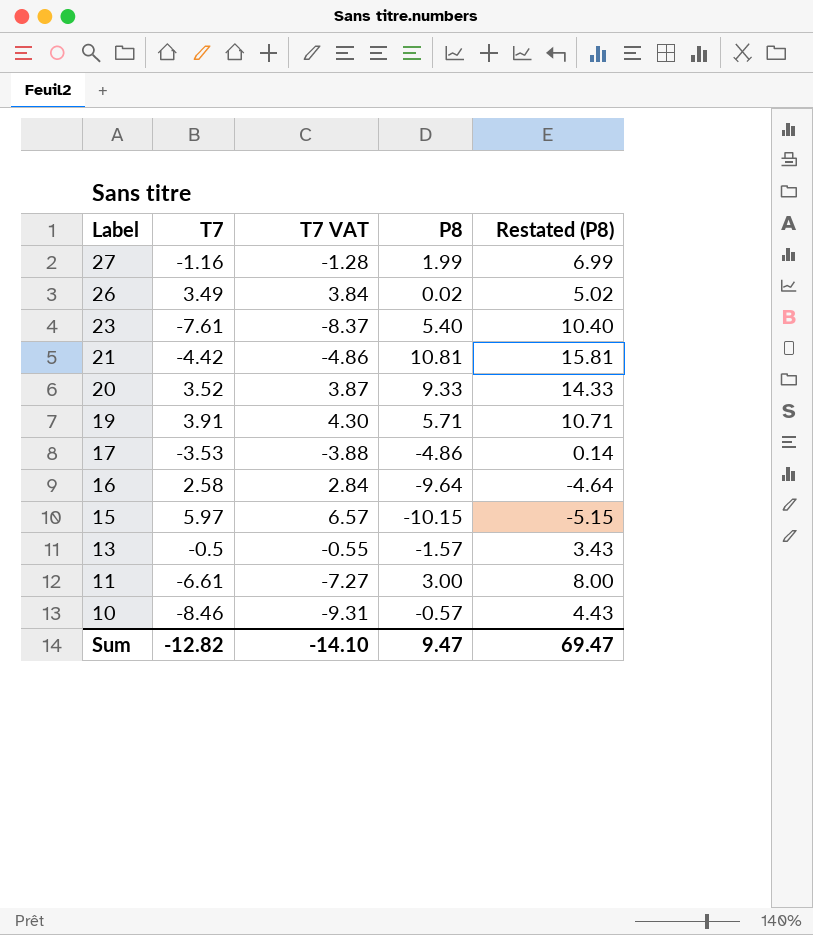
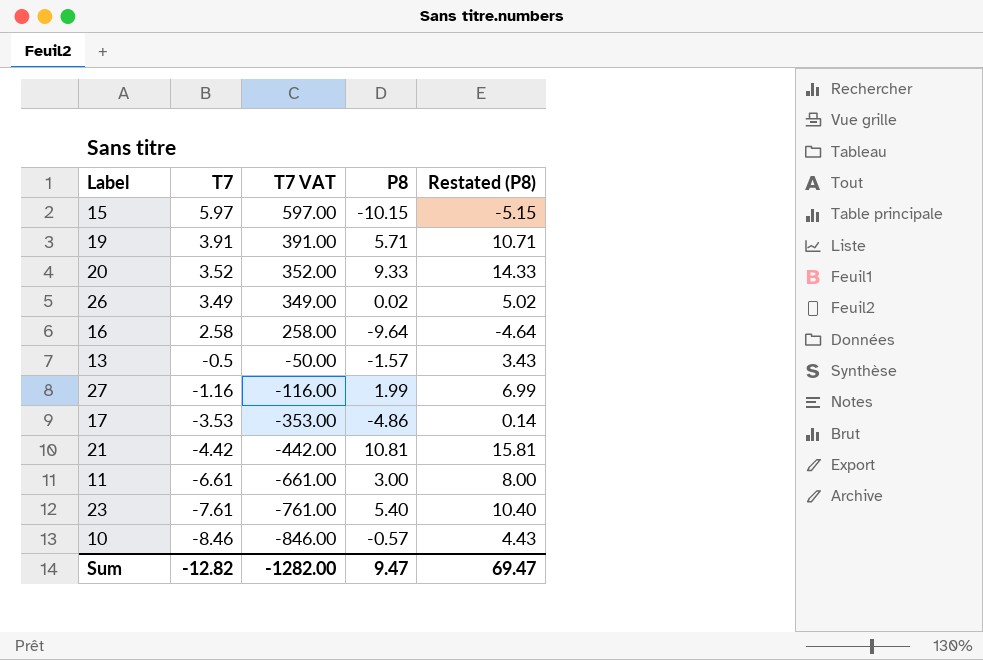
row order: Label descending -> T7 descending
column T7 VAT | formula: [T7] * 1.1 -> [T7] * 100
Sum | T7 VAT: -14.10 -> -1282.00

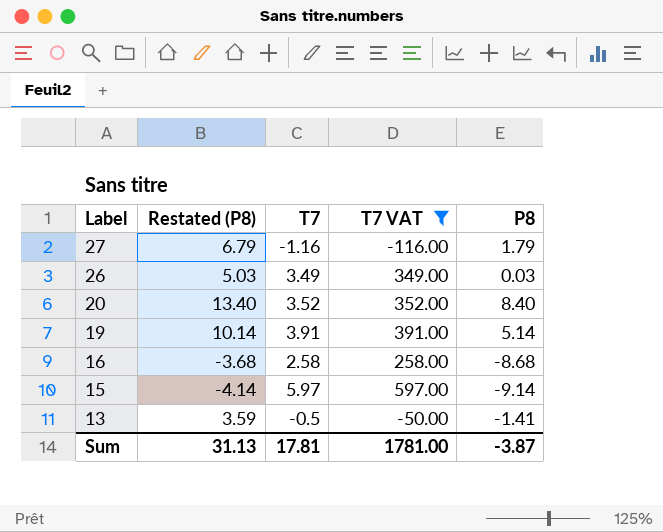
filter: none -> T7 VAT >= -116.00
row order: T7 descending -> Label descending
column Restated (P8) | position: 5 -> 2
27 | Restated (P8): 6.99 -> 6.79
27 | P8: 1.99 -> 1.79
26 | Restated (P8): 5.02 -> 5.03
26 | P8: 0.02 -> 0.03
20 | Restated (P8): 14.33 -> 13.40
20 | P8: 9.33 -> 8.40
19 | Restated (P8): 10.71 -> 10.14
19 | P8: 5.71 -> 5.14
16 | Restated (P8): -4.64 -> -3.68
16 | P8: -9.64 -> -8.68
15 | Restated (P8): -5.15 -> -4.14
15 | P8: -10.15 -> -9.14
13 | Restated (P8): 3.43 -> 3.59
13 | P8: -1.57 -> -1.41
Sum | Restated (P8): 69.47 -> 31.13
Sum | T7: -12.82 -> 17.81
Sum | T7 VAT: -1282.00 -> 1781.00
Sum | P8: 9.47 -> -3.87

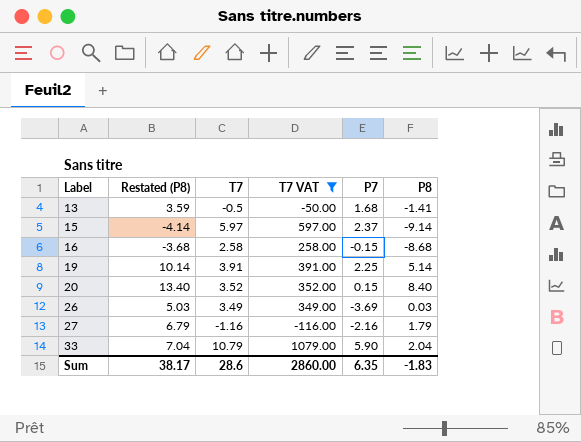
row order: Label descending -> Label ascending
column P7 | position: none -> 5
row 33: none -> 7.04 | 10.79 | 1079.00 | 5.90 | 2.04
Sum | Restated (P8): 31.13 -> 38.17
Sum | T7: 17.81 -> 28.6
Sum | T7 VAT: 1781.00 -> 2860.00
Sum | P8: -3.87 -> -1.83

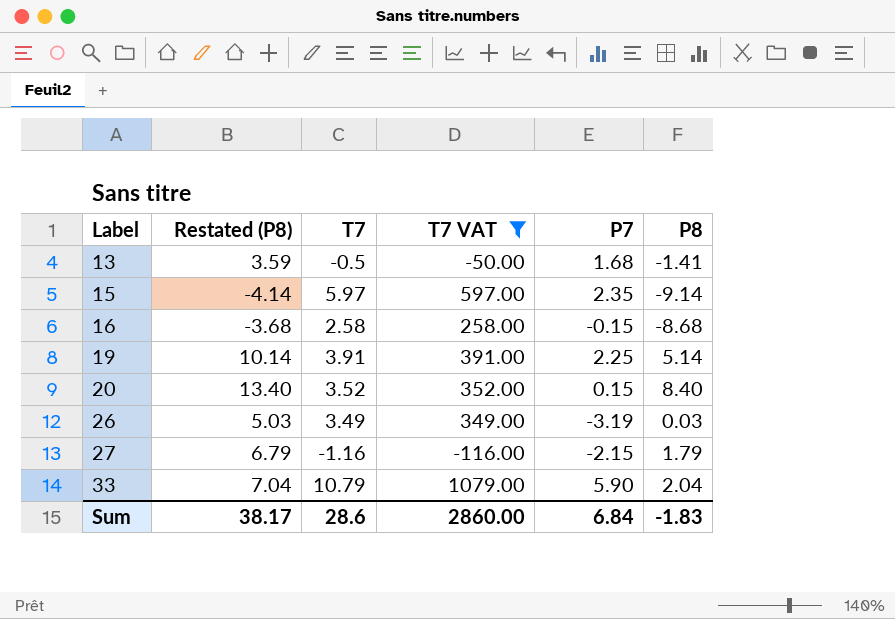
15 | P7: 2.37 -> 2.35
26 | P7: -3.69 -> -3.19
27 | P7: -2.16 -> -2.15
Sum | P7: 6.35 -> 6.84

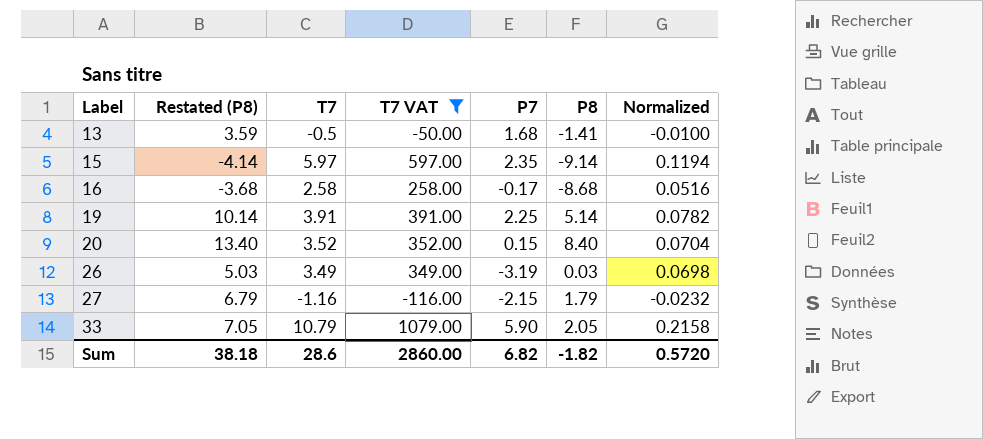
column Normalized | formula: none -> [T7] * 0.02
16 | P7: -0.15 -> -0.17
33 | Restated (P8): 7.04 -> 7.05
33 | P8: 2.04 -> 2.05
Sum | Restated (P8): 38.17 -> 38.18
Sum | P7: 6.84 -> 6.82
Sum | P8: -1.83 -> -1.82

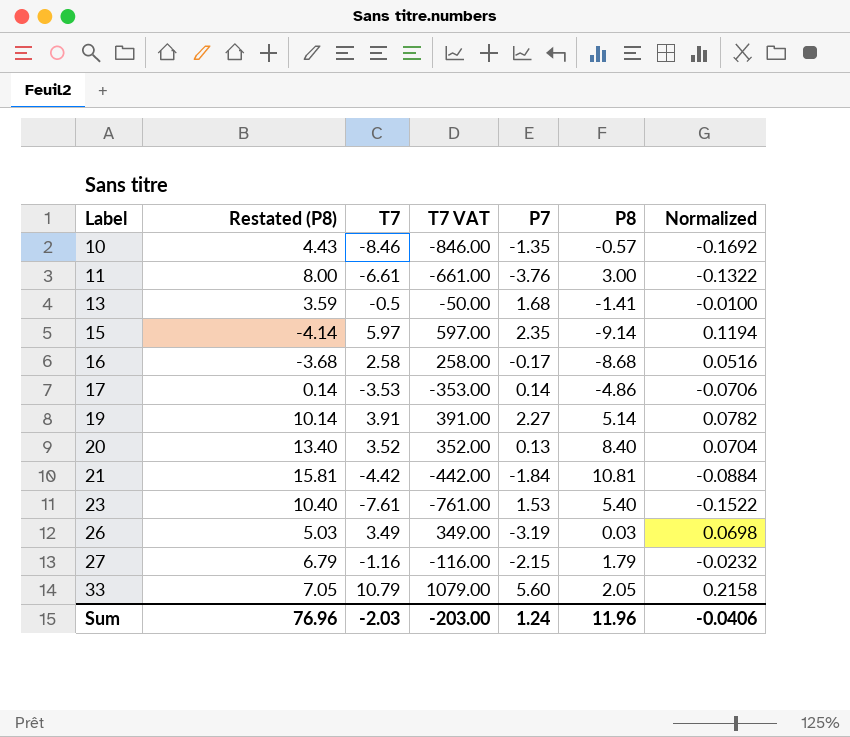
filter: T7 VAT >= -116.00 -> none
19 | P7: 2.25 -> 2.27
20 | P7: 0.15 -> 0.13
33 | P7: 5.90 -> 5.60
Sum | Restated (P8): 38.18 -> 76.96
Sum | T7: 28.6 -> -2.03
Sum | T7 VAT: 2860.00 -> -203.00
Sum | P7: 6.82 -> 1.24
Sum | P8: -1.82 -> 11.96
Sum | Normalized: 0.5720 -> -0.0406

